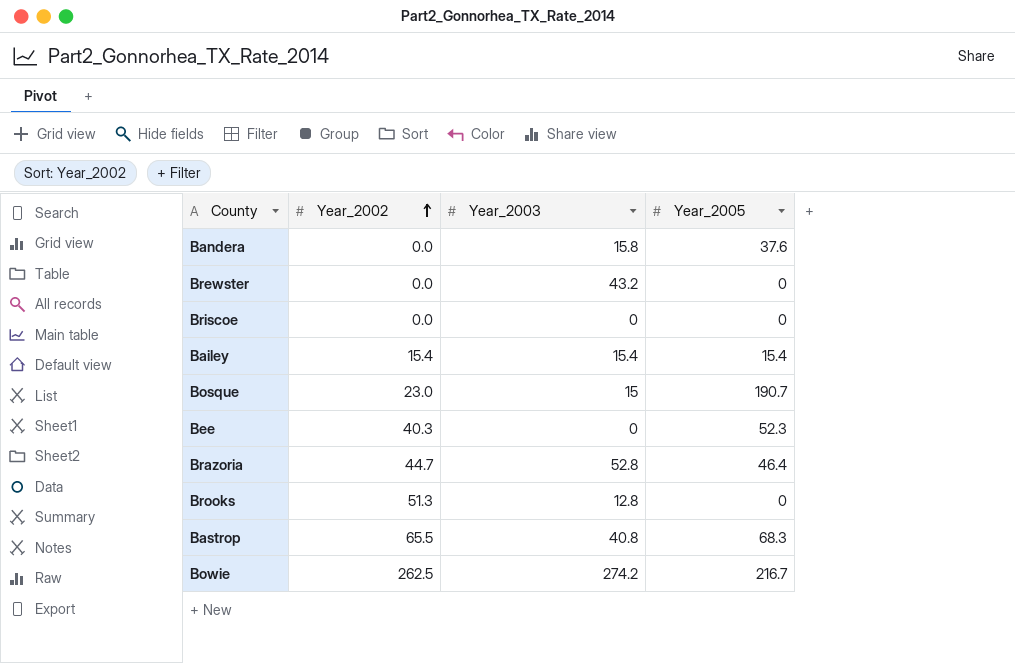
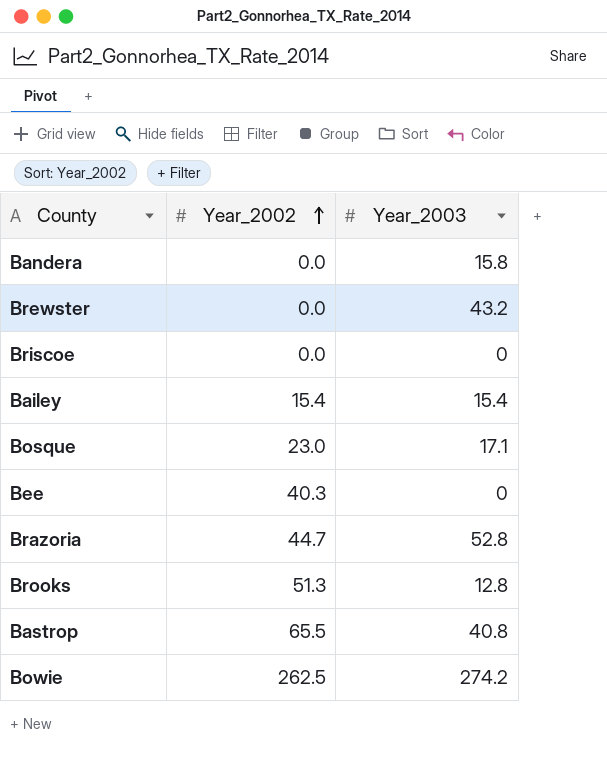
column Year_2005 | position: 4 -> none
Bosque | Year_2003: 15 -> 17.1

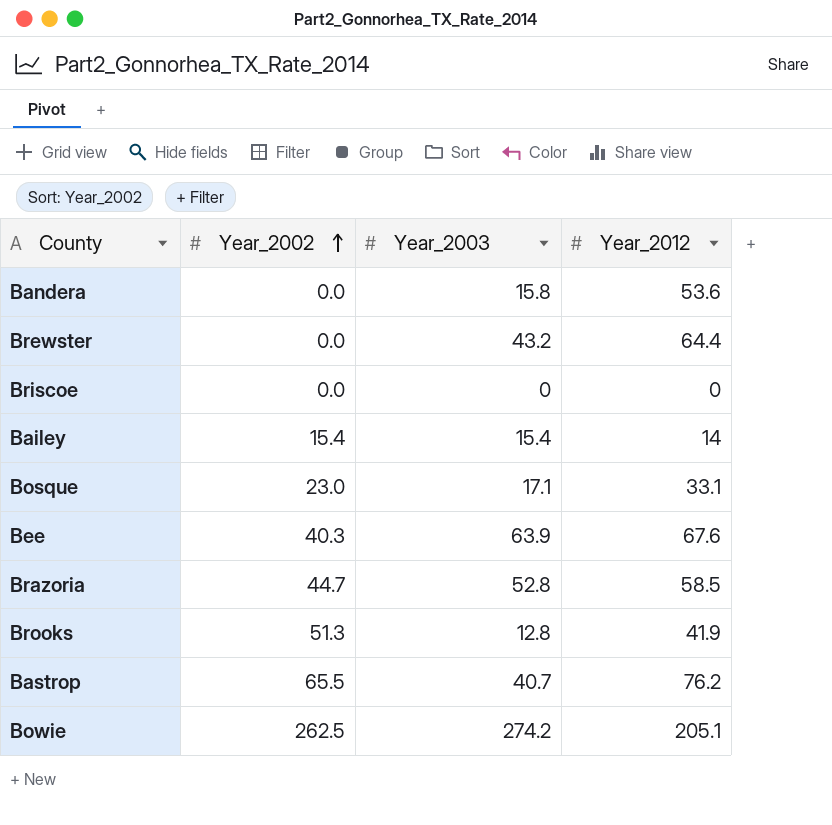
column Year_2012 | position: none -> 4
Bee | Year_2003: 0 -> 63.9
Bastrop | Year_2003: 40.8 -> 40.7

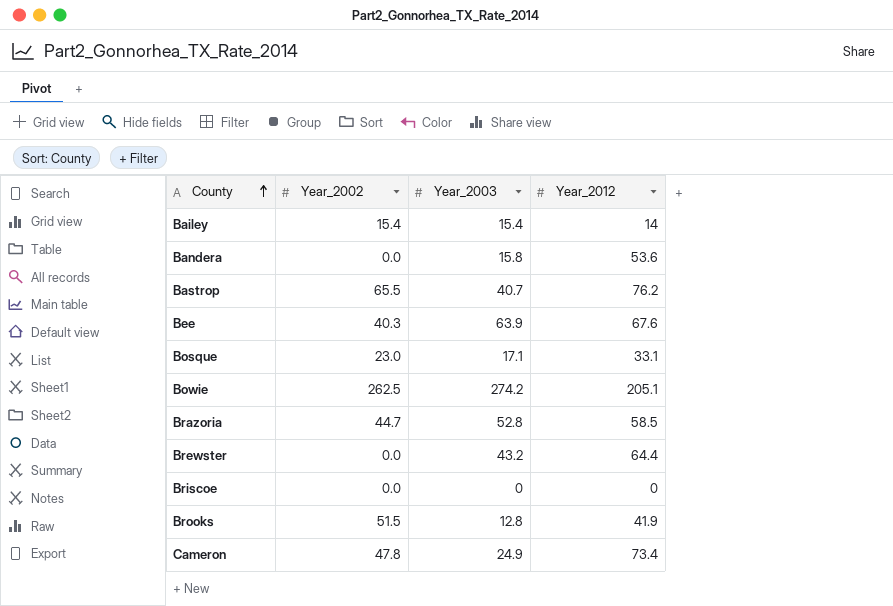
row order: Year_2002 ascending -> County ascending
Brooks | Year_2002: 51.3 -> 51.5
row Cameron: none -> 47.8 | 24.9 | 73.4

